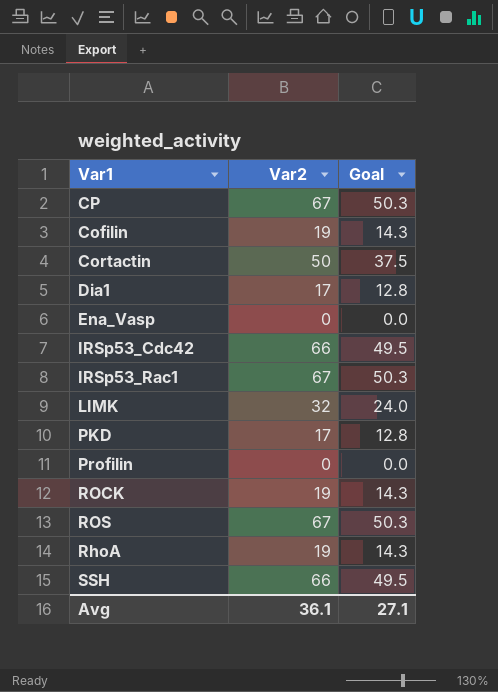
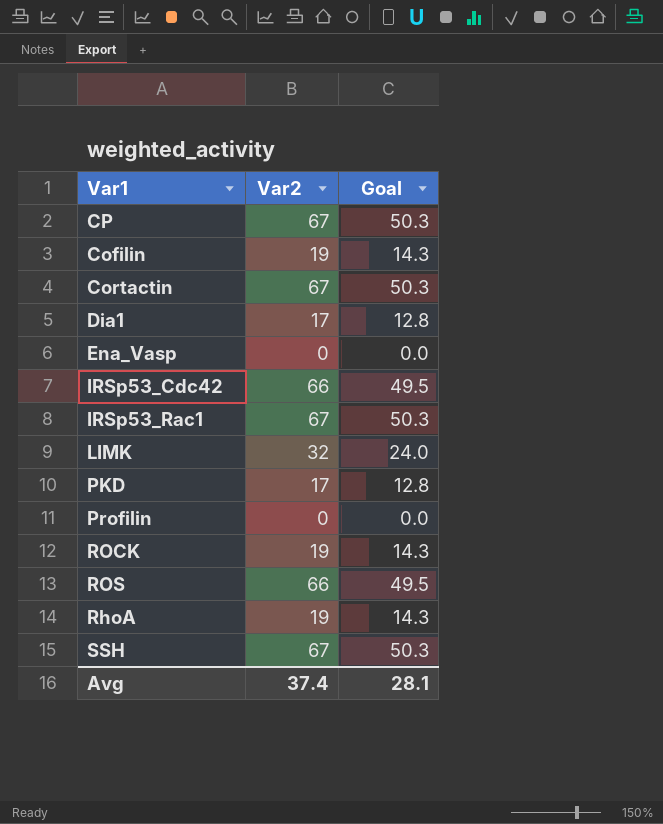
Cortactin | Var2: 50 -> 67
Cortactin | Goal: 37.5 -> 50.3
ROS | Var2: 67 -> 66
ROS | Goal: 50.3 -> 49.5
SSH | Var2: 66 -> 67
SSH | Goal: 49.5 -> 50.3
Avg | Var2: 36.1 -> 37.4
Avg | Goal: 27.1 -> 28.1

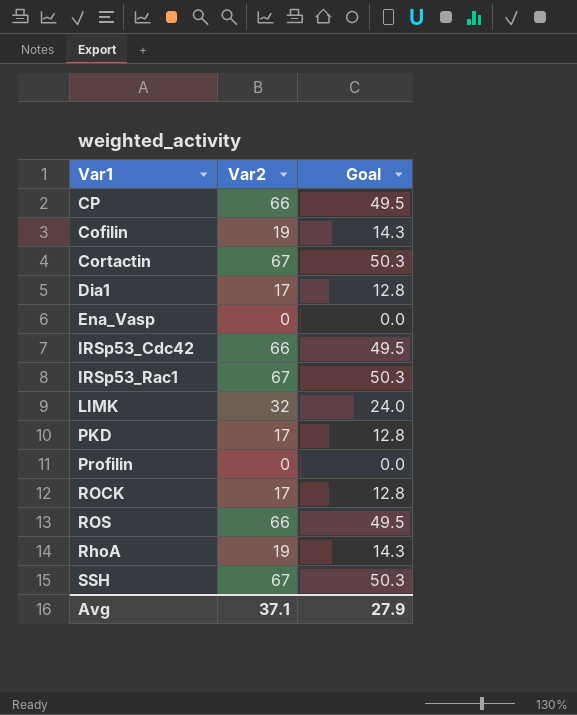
CP | Var2: 67 -> 66
CP | Goal: 50.3 -> 49.5
ROCK | Var2: 19 -> 17
ROCK | Goal: 14.3 -> 12.8
Avg | Var2: 37.4 -> 37.1
Avg | Goal: 28.1 -> 27.9

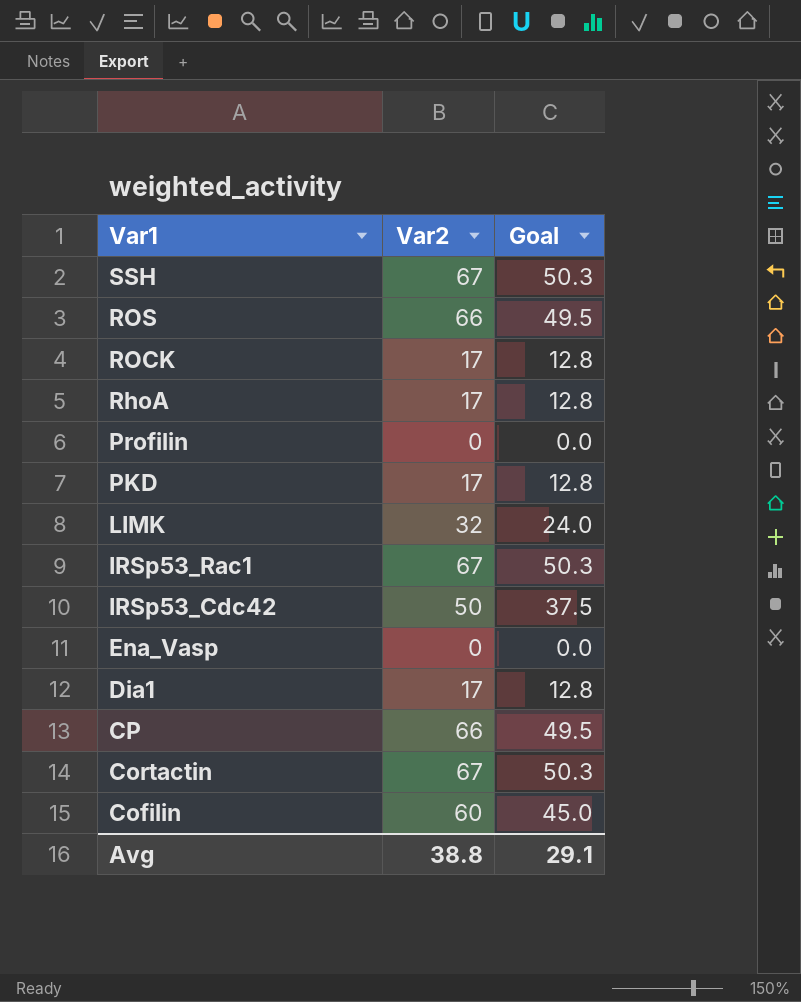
row order: none -> Var1 descending
RhoA | Var2: 19 -> 17
RhoA | Goal: 14.3 -> 12.8
IRSp53_Cdc42 | Var2: 66 -> 50
IRSp53_Cdc42 | Goal: 49.5 -> 37.5
Cofilin | Var2: 19 -> 60
Cofilin | Goal: 14.3 -> 45.0
Avg | Var2: 37.1 -> 38.8
Avg | Goal: 27.9 -> 29.1

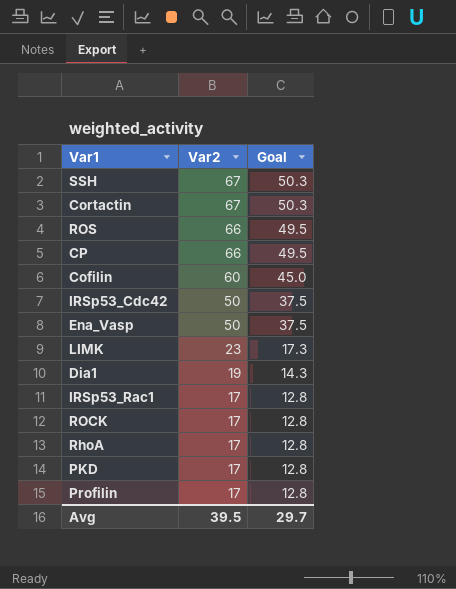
row order: Var1 descending -> Var2 descending
Ena_Vasp | Var2: 0 -> 50
Ena_Vasp | Goal: 0.0 -> 37.5
LIMK | Var2: 32 -> 23
LIMK | Goal: 24.0 -> 17.3
Dia1 | Var2: 17 -> 19
Dia1 | Goal: 12.8 -> 14.3
IRSp53_Rac1 | Var2: 67 -> 17
IRSp53_Rac1 | Goal: 50.3 -> 12.8
Profilin | Var2: 0 -> 17
Profilin | Goal: 0.0 -> 12.8
Avg | Var2: 38.8 -> 39.5
Avg | Goal: 29.1 -> 29.7

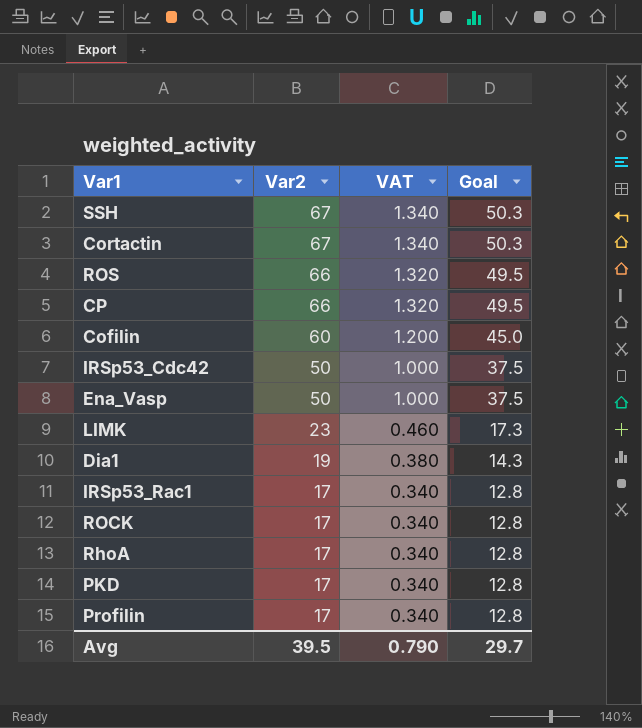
column VAT | formula: none -> [Var2] * 0.02

